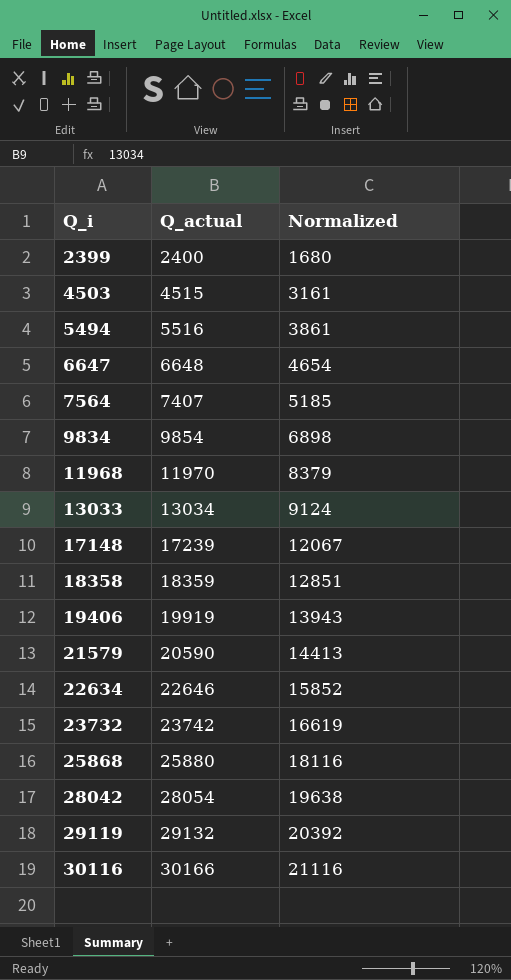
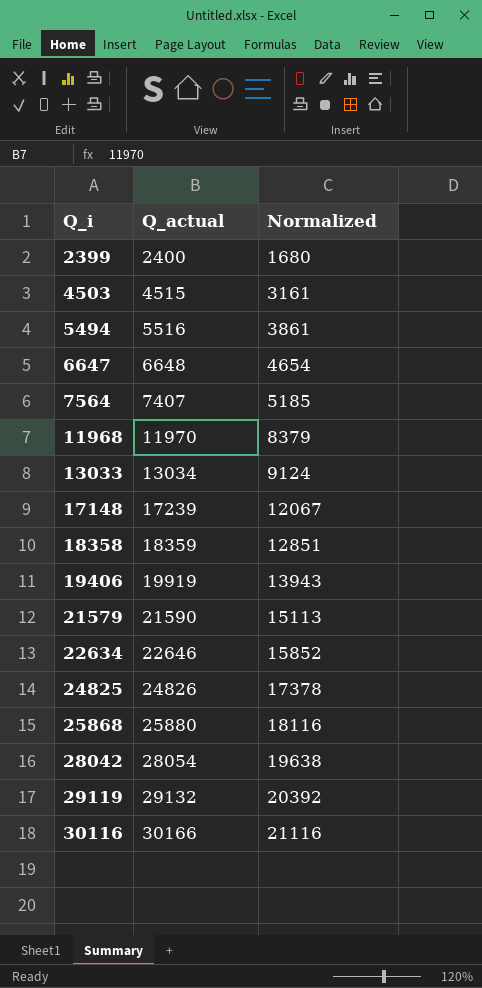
row 9834: 9854 | 6898 -> none
row 23732: 23742 | 16619 -> none
21579 | Q_actual: 20590 -> 21590
21579 | Normalized: 14413 -> 15113
row 24825: none -> 24826 | 17378

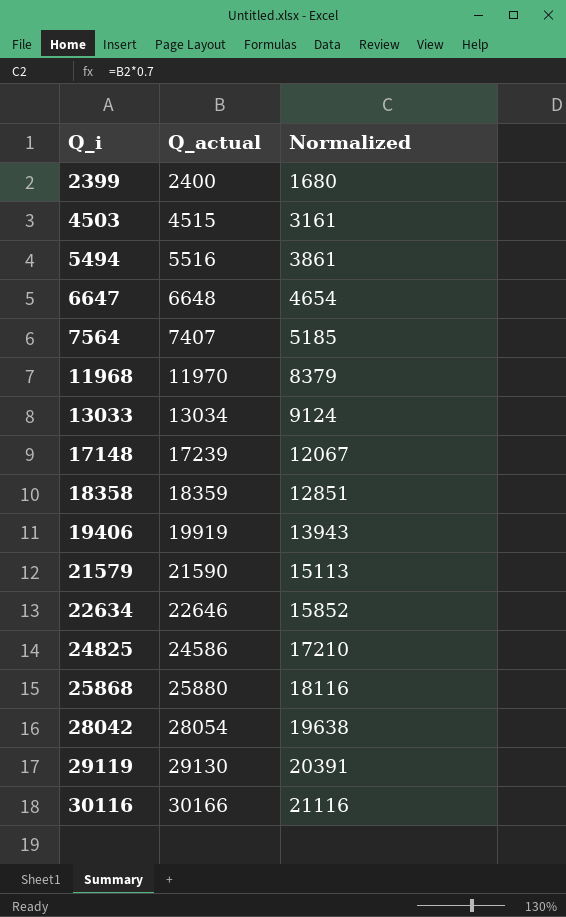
24825 | Q_actual: 24826 -> 24586
24825 | Normalized: 17378 -> 17210
29119 | Q_actual: 29132 -> 29130
29119 | Normalized: 20392 -> 20391

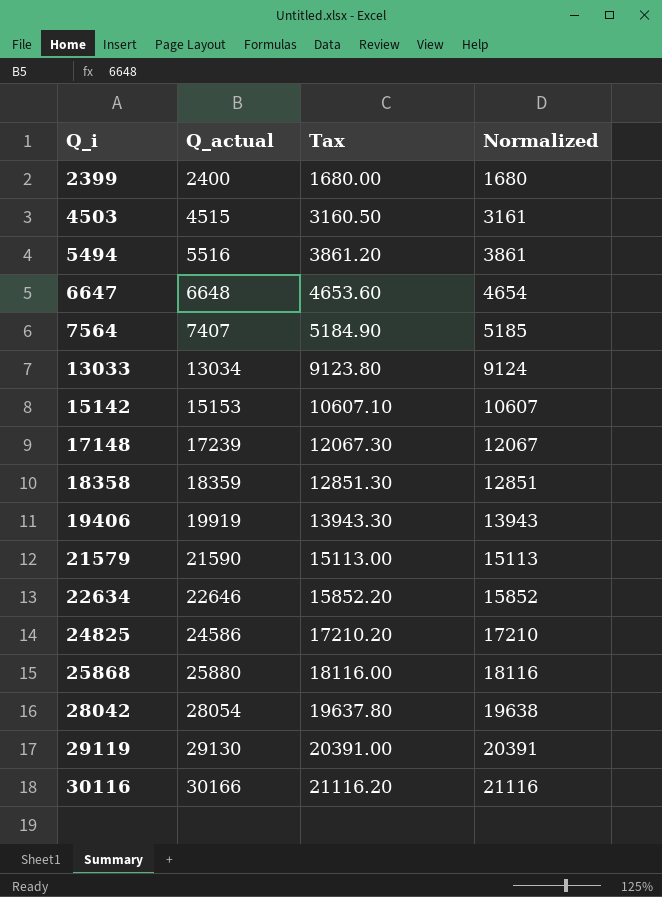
column Tax | formula: none -> [Q_actual] * 0.7
row 11968: 11970 | 8379 -> none
row 15142: none -> 15153 | 10607.10 | 10607

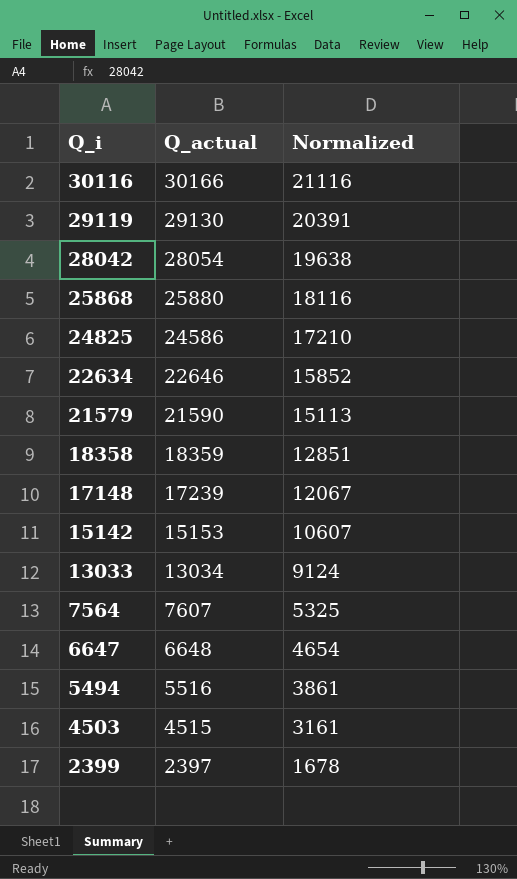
row order: Q_i ascending -> Q_i descending
column Tax | formula: [Q_actual] * 0.7 -> none
row 19406: 19919 | 13943.30 | 13943 -> none
7564 | Q_actual: 7407 -> 7607
7564 | Normalized: 5185 -> 5325
2399 | Q_actual: 2400 -> 2397
2399 | Normalized: 1680 -> 1678

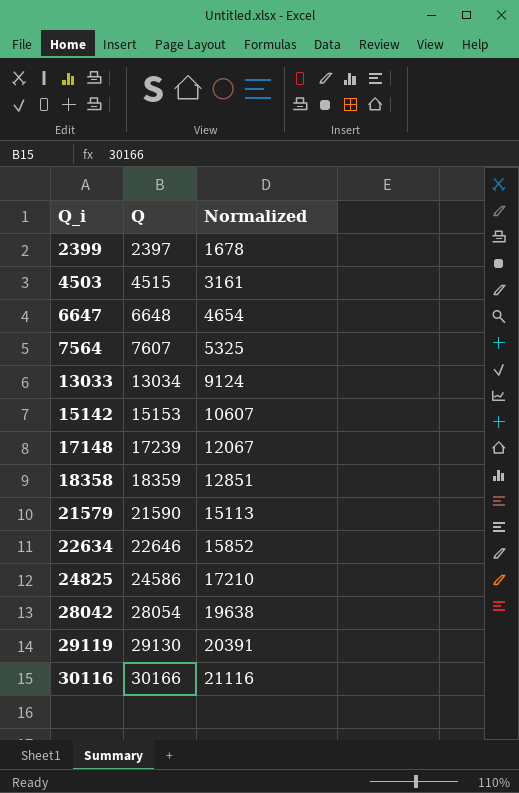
row order: Q_i descending -> Q_i ascending
column name: Q_actual -> Q
row 25868: 25880 | 18116 -> none
row 5494: 5516 | 3861 -> none

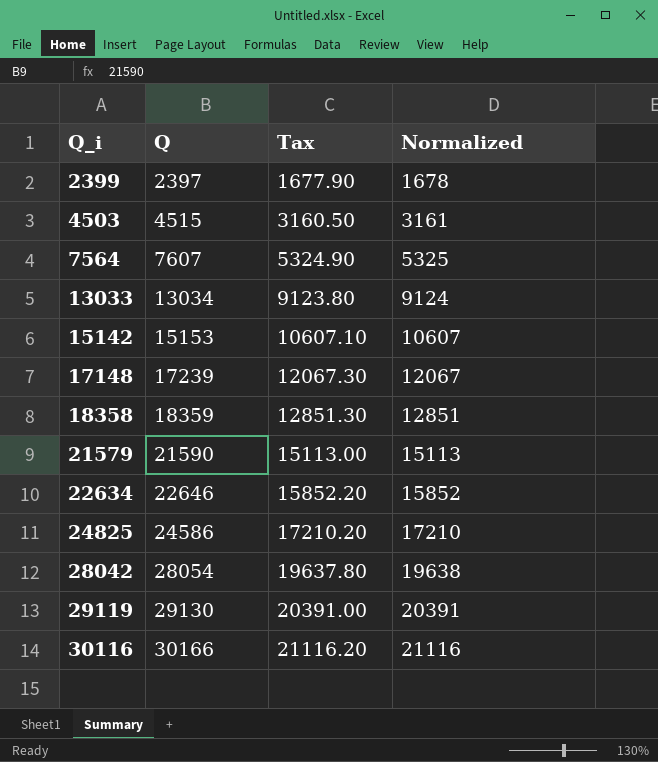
column Tax | formula: none -> [Q] * 0.7
row 6647: 6648 | 4654 -> none

